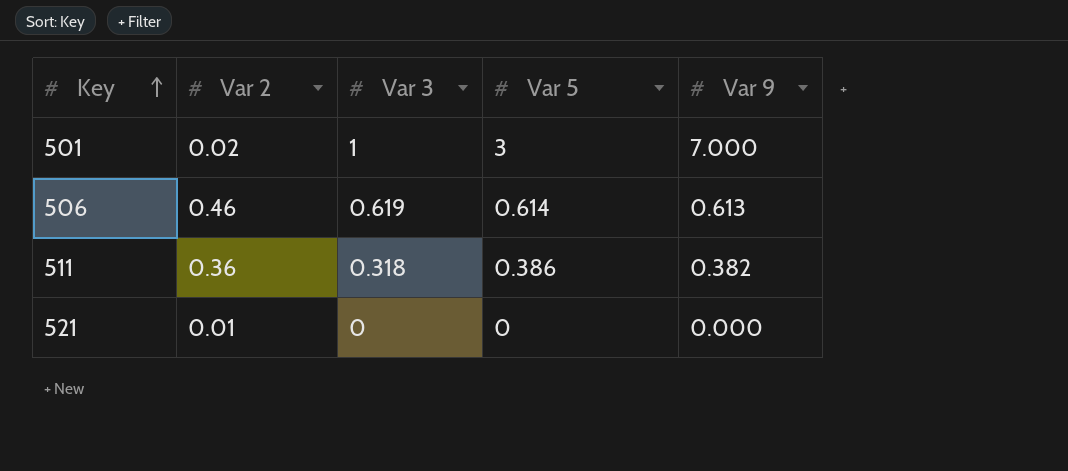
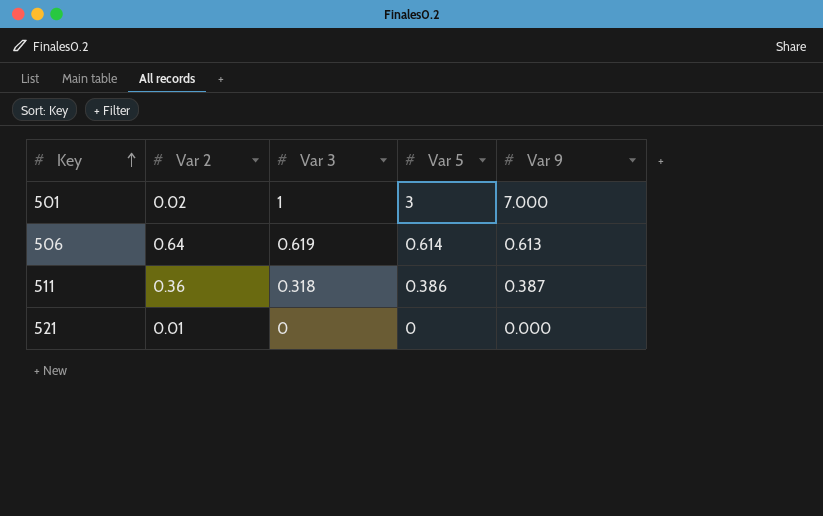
506 | Var 2: 0.46 -> 0.64
511 | Var 9: 0.382 -> 0.387

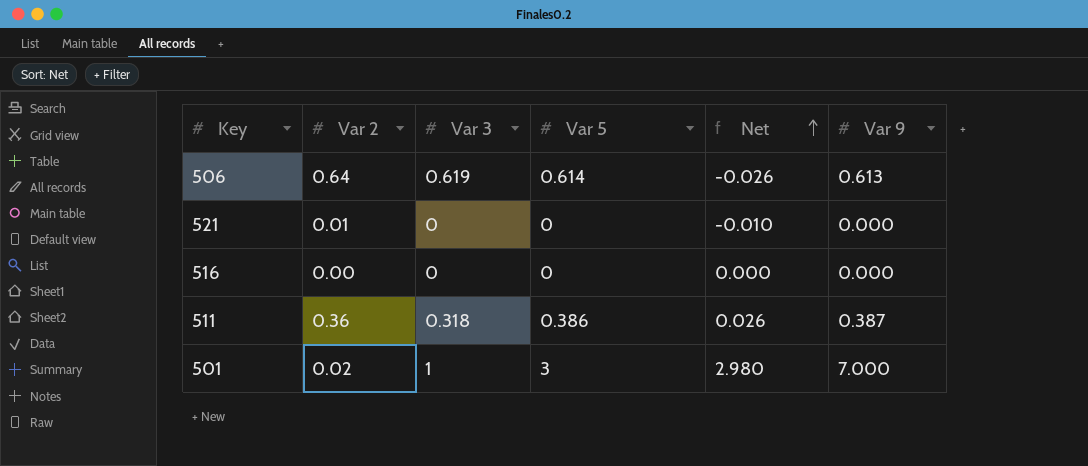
row order: Key ascending -> Net ascending
column Net | formula: none -> [Var 5] - [Var 2]
row 516: none -> 0.00 | 0 | 0 | 0.000 | 0.000

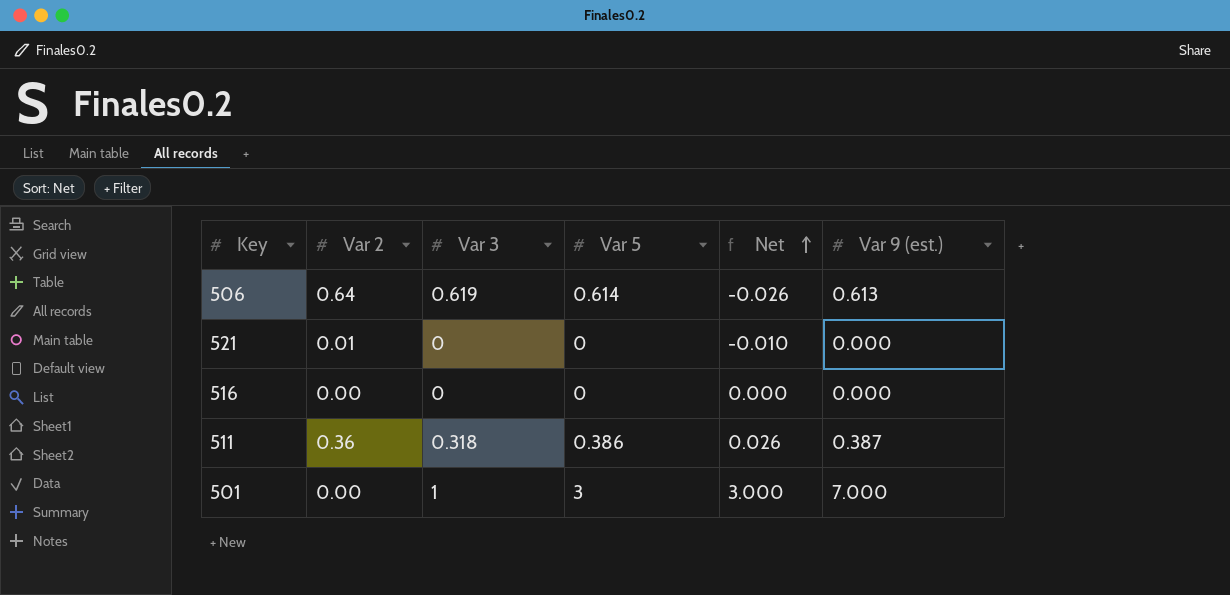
column name: Var 9 -> Var 9 (est.)
501 | Var 2: 0.02 -> 0.00
501 | Net: 2.980 -> 3.000

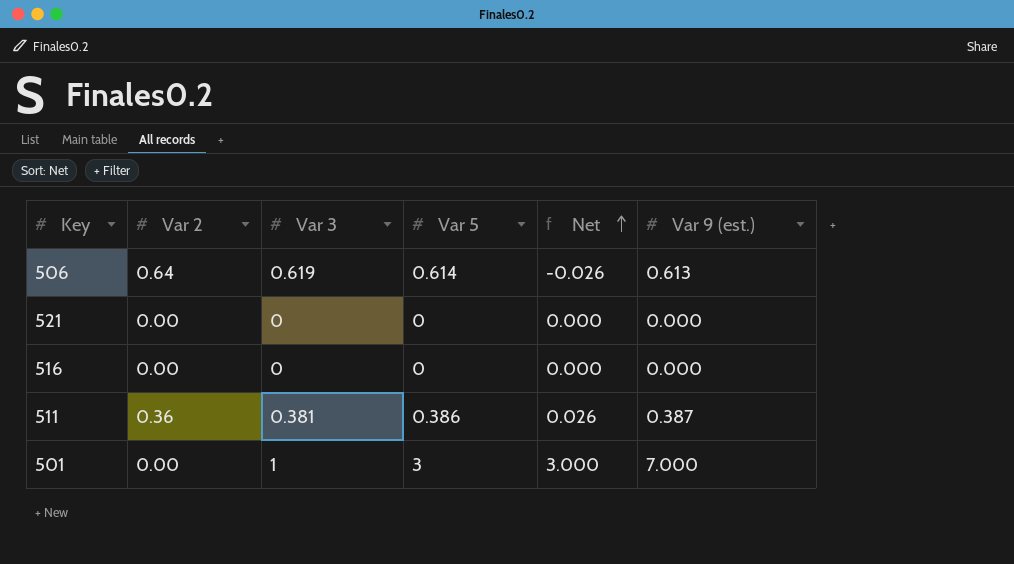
521 | Var 2: 0.01 -> 0.00
521 | Net: -0.010 -> 0.000
511 | Var 3: 0.318 -> 0.381

